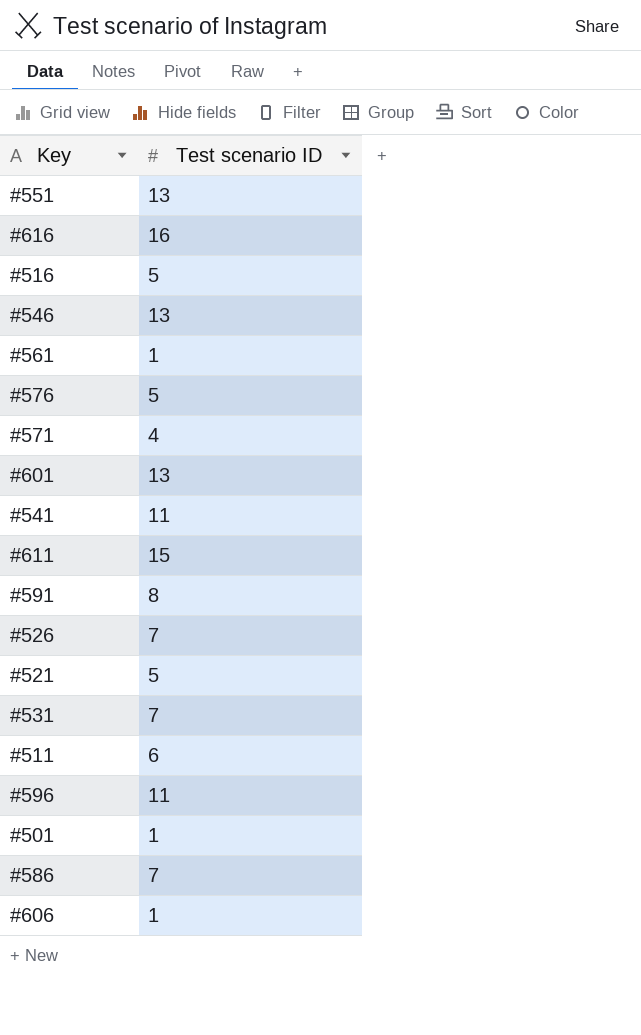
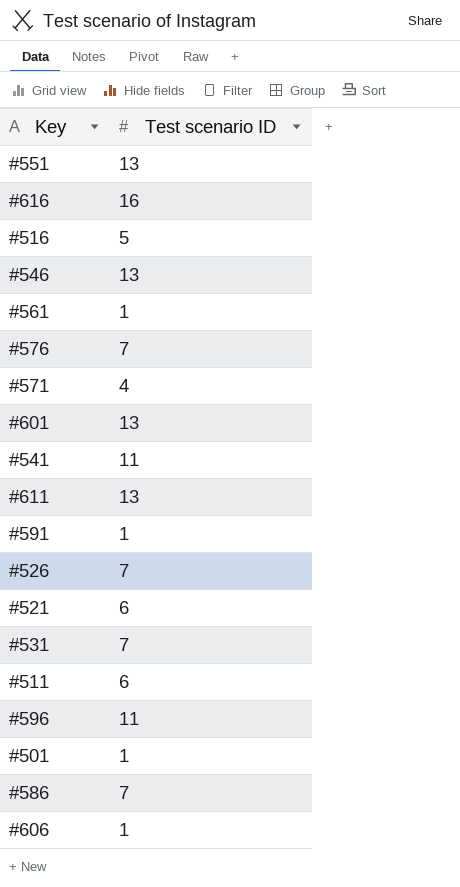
#576 | Test scenario ID: 5 -> 7
#611 | Test scenario ID: 15 -> 13
#591 | Test scenario ID: 8 -> 1
#521 | Test scenario ID: 5 -> 6

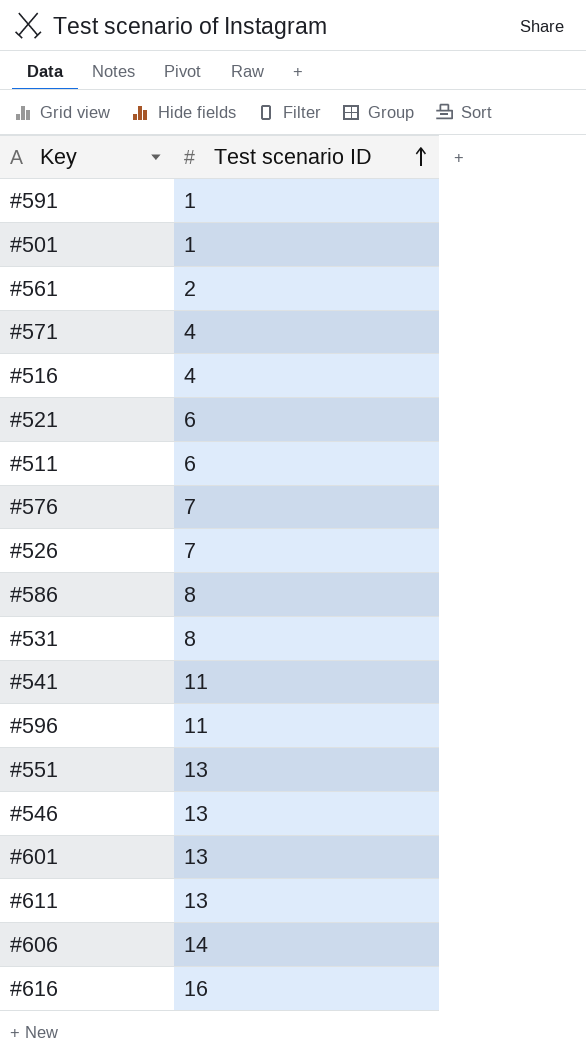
row order: none -> Test scenario ID ascending
#561 | Test scenario ID: 1 -> 2
#516 | Test scenario ID: 5 -> 4
#586 | Test scenario ID: 7 -> 8
#531 | Test scenario ID: 7 -> 8
#606 | Test scenario ID: 1 -> 14

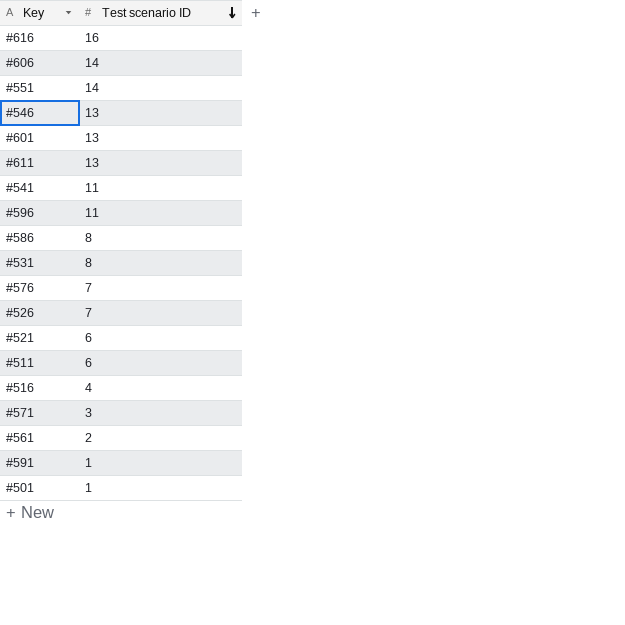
row order: Test scenario ID ascending -> Test scenario ID descending
#551 | Test scenario ID: 13 -> 14
#571 | Test scenario ID: 4 -> 3

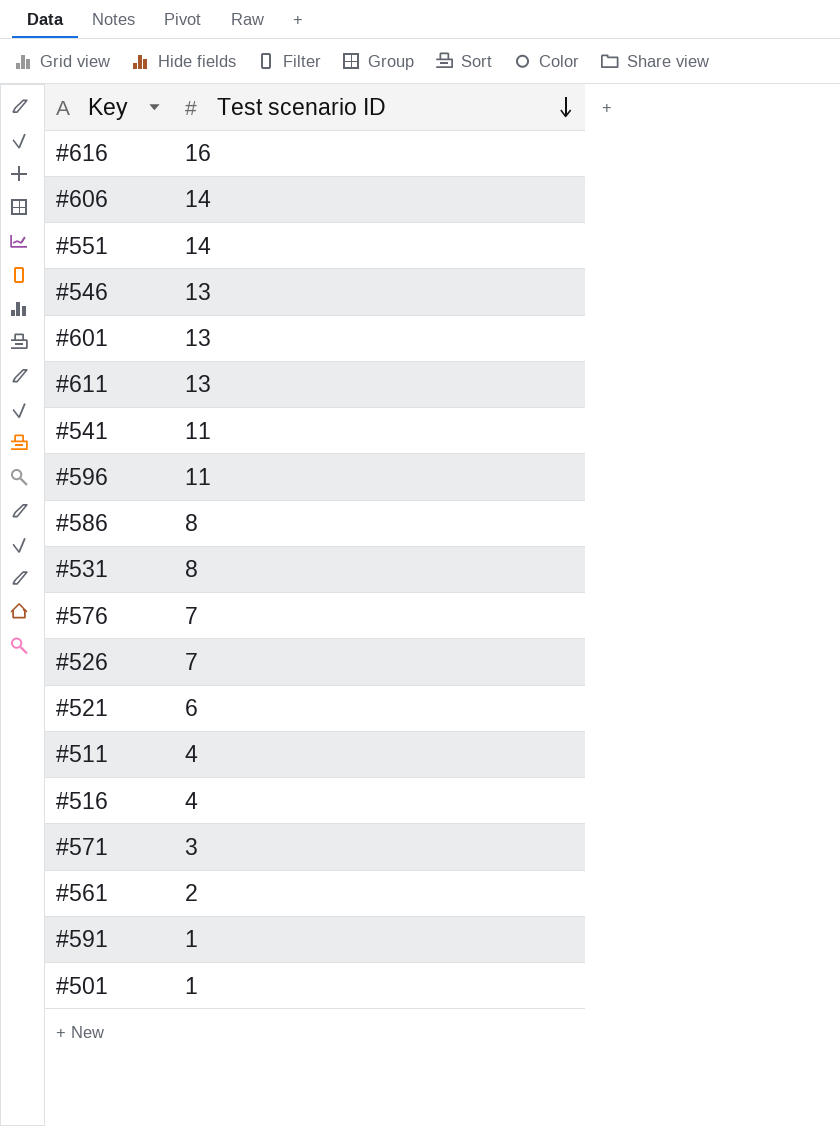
#511 | Test scenario ID: 6 -> 4

